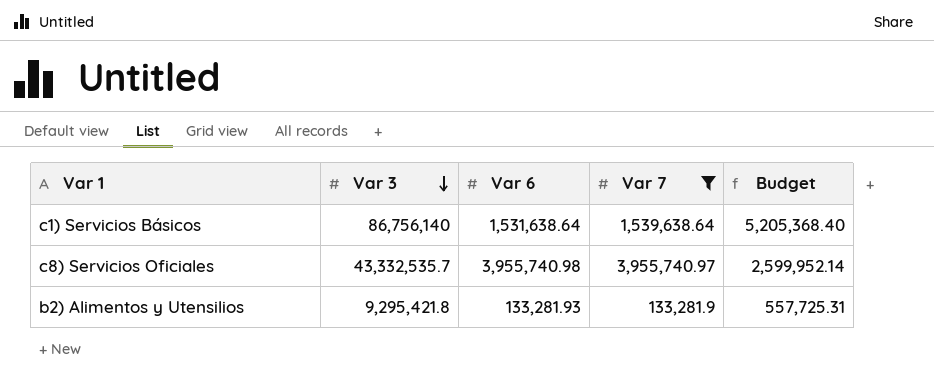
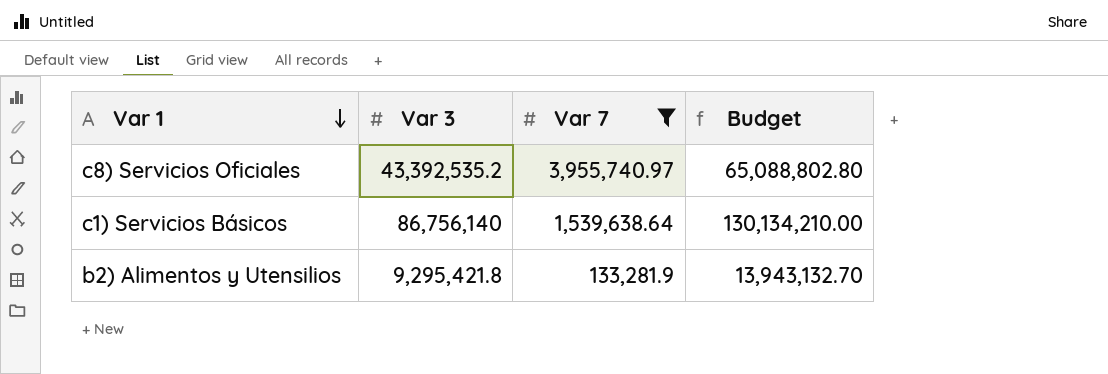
row order: Var 3 descending -> Var 1 descending
column Var 6 | position: 3 -> none
column Budget | formula: [Var 3] * 0.06 -> [Var 3] * 1.5
c8) Servicios Oficiales | Var 3: 43,332,535.7 -> 43,392,535.2

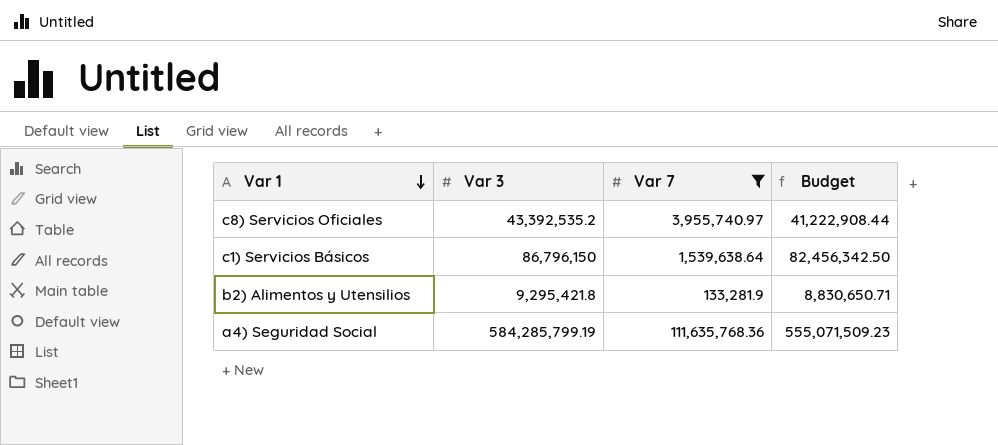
column Budget | formula: [Var 3] * 1.5 -> [Var 3] * 0.95
c1) Servicios Básicos | Var 3: 86,756,140 -> 86,796,150
row a4) Seguridad Social: none -> 584,285,799.19 | 111,635,768.36 | 555,071,509.23

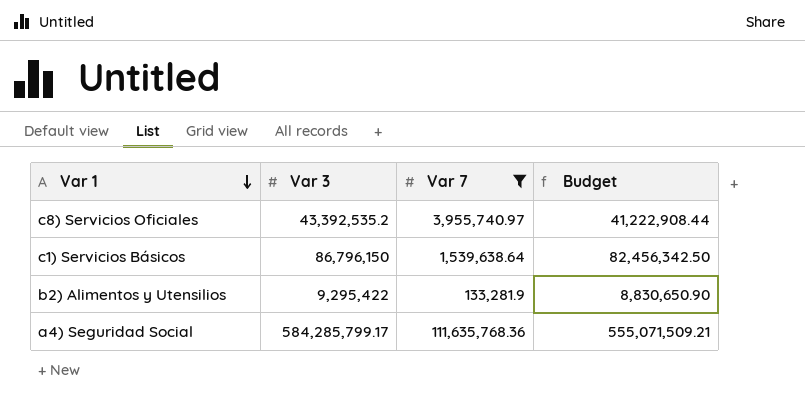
b2) Alimentos y Utensilios | Var 3: 9,295,421.8 -> 9,295,422
b2) Alimentos y Utensilios | Budget: 8,830,650.71 -> 8,830,650.90
a4) Seguridad Social | Var 3: 584,285,799.19 -> 584,285,799.17
a4) Seguridad Social | Budget: 555,071,509.23 -> 555,071,509.21

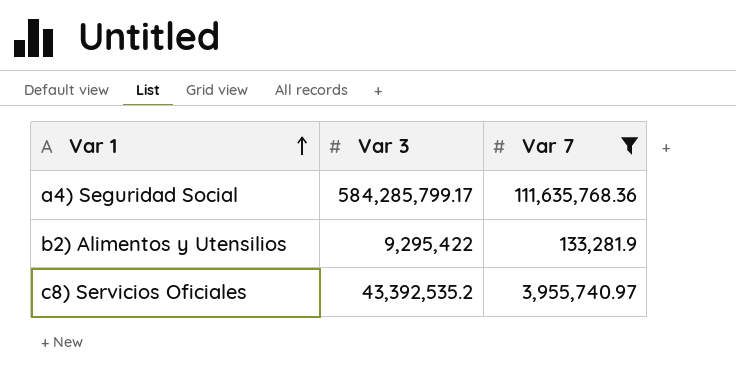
row order: Var 1 descending -> Var 1 ascending
column Budget | formula: [Var 3] * 0.95 -> none
row c1) Servicios Básicos: 86,796,150 | 1,539,638.64 | 82,456,342.50 -> none

